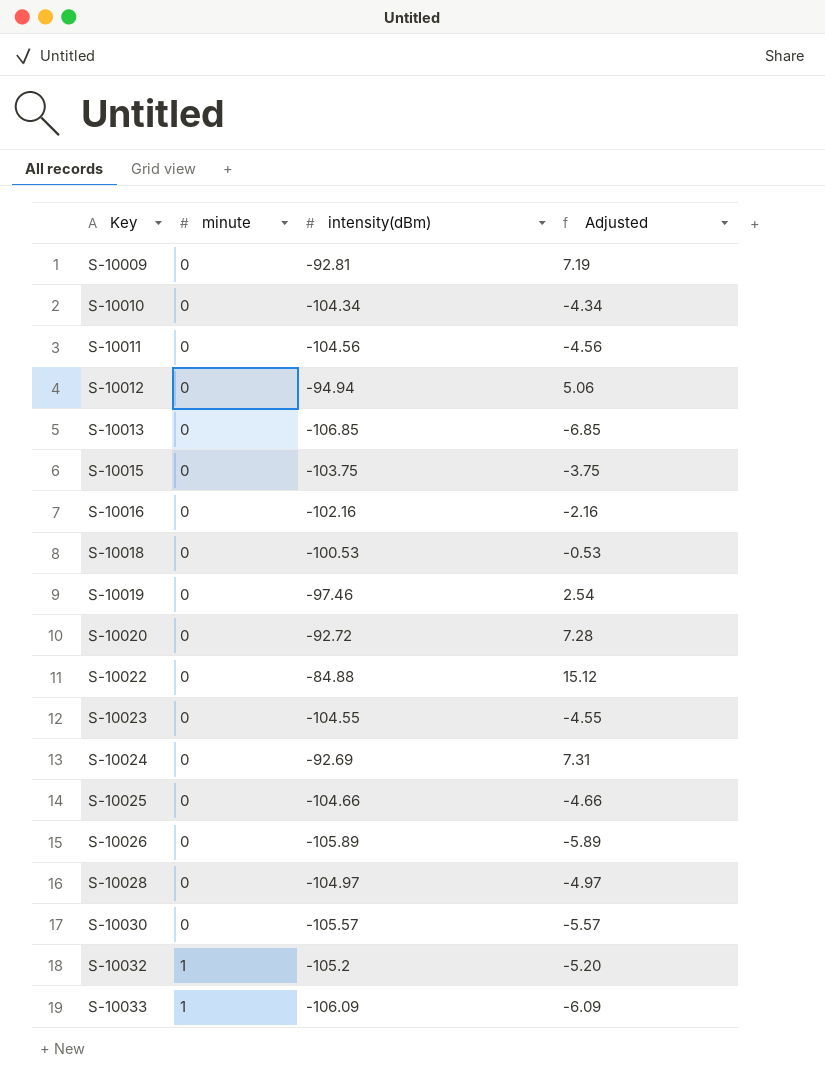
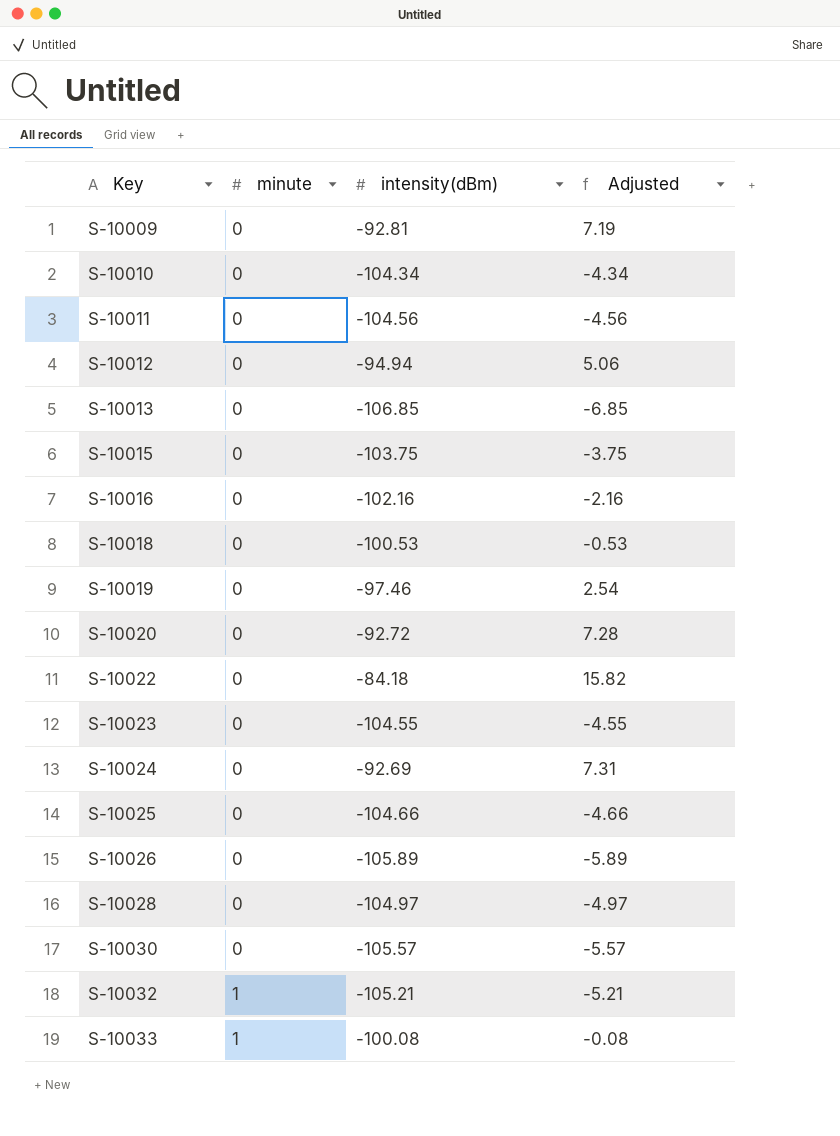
S-10022 | intensity(dBm): -84.88 -> -84.18
S-10022 | Adjusted: 15.12 -> 15.82
S-10032 | intensity(dBm): -105.2 -> -105.21
S-10032 | Adjusted: -5.20 -> -5.21
S-10033 | intensity(dBm): -106.09 -> -100.08
S-10033 | Adjusted: -6.09 -> -0.08

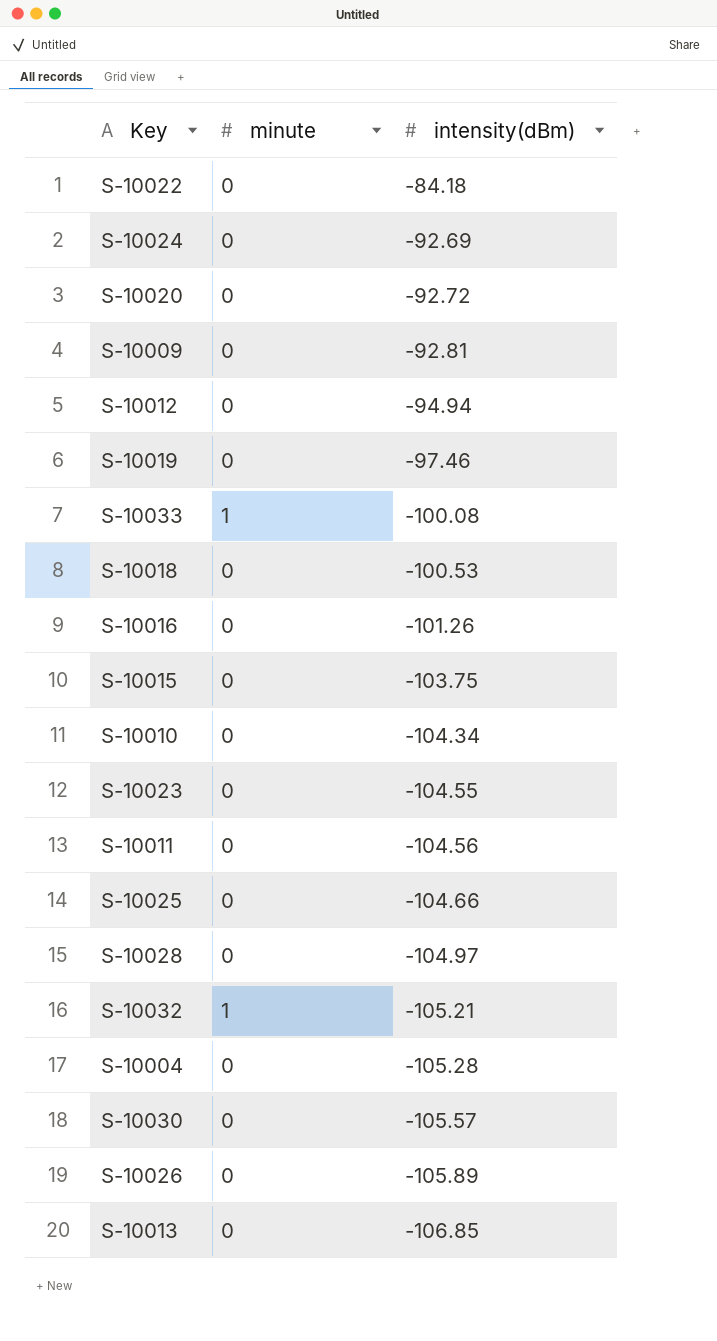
row order: Key ascending -> intensity(dBm) descending
column Adjusted | formula: [intensity(dBm)] + 100 -> none
S-10016 | intensity(dBm): -102.16 -> -101.26
row S-10004: none -> 0 | -105.28

